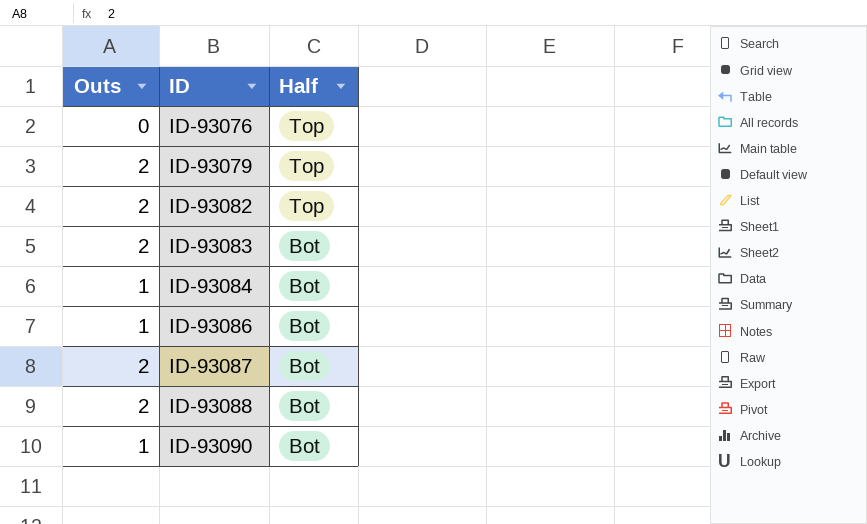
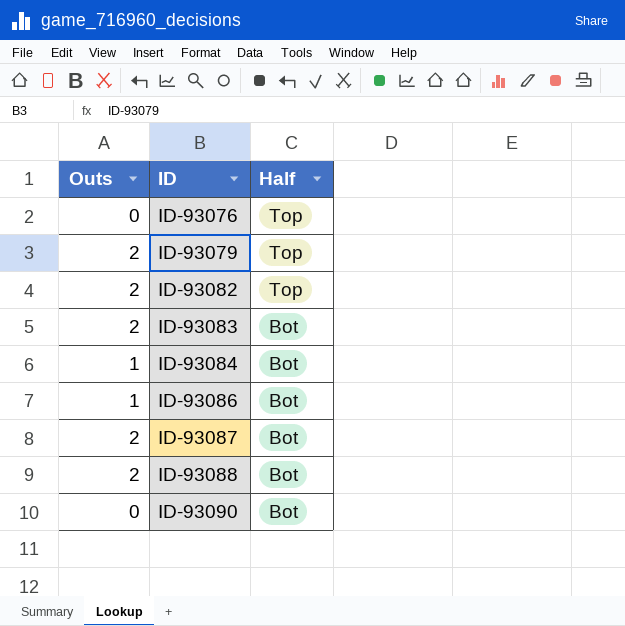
ID-93090 | Outs: 1 -> 0

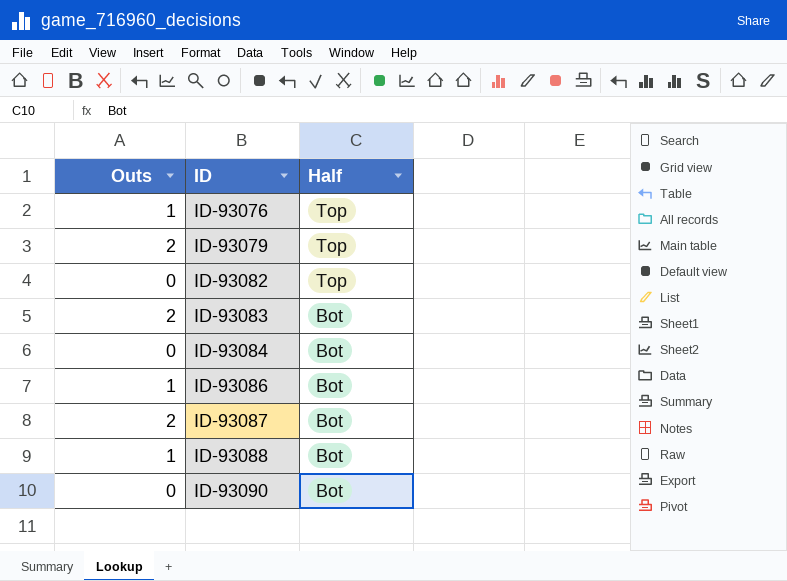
ID-93076 | Outs: 0 -> 1
ID-93082 | Outs: 2 -> 0
ID-93084 | Outs: 1 -> 0
ID-93088 | Outs: 2 -> 1

